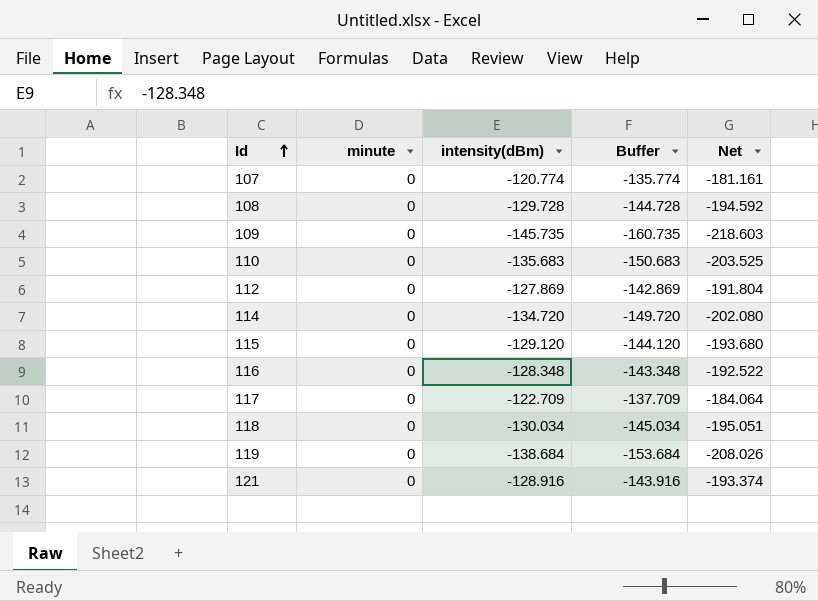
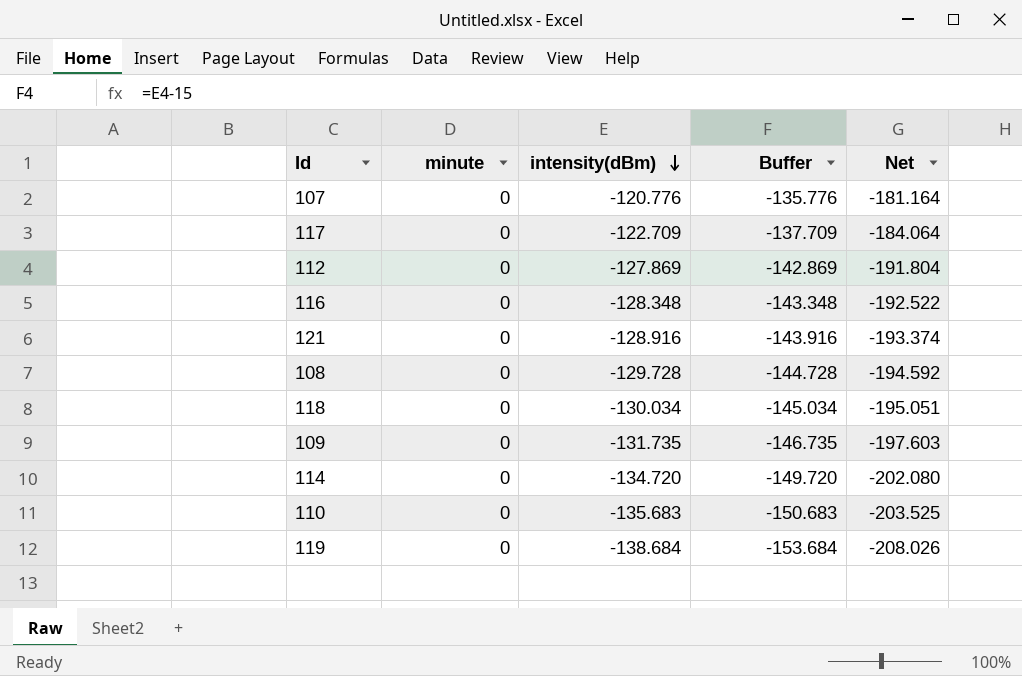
row order: Id ascending -> intensity(dBm) descending
row 115: 0 | -129.120 | -144.120 | -193.680 -> none
107 | intensity(dBm): -120.774 -> -120.776
107 | Buffer: -135.774 -> -135.776
107 | Net: -181.161 -> -181.164
109 | intensity(dBm): -145.735 -> -131.735
109 | Buffer: -160.735 -> -146.735
109 | Net: -218.603 -> -197.603

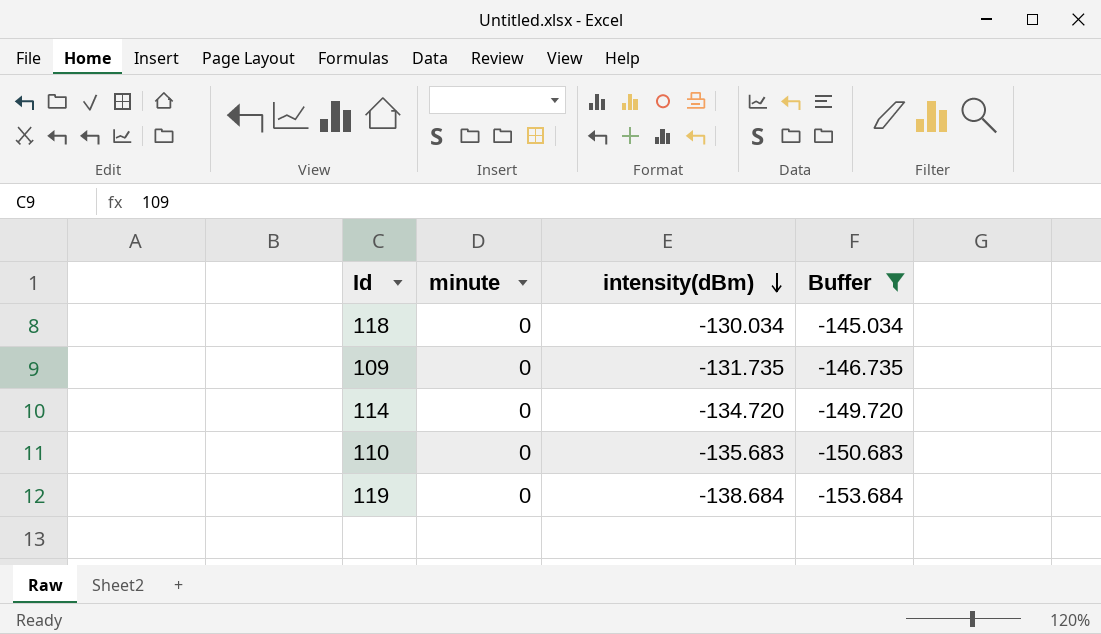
filter: none -> Buffer <= -145.034
column Net | formula: [intensity(dBm)] * 1.5 -> none

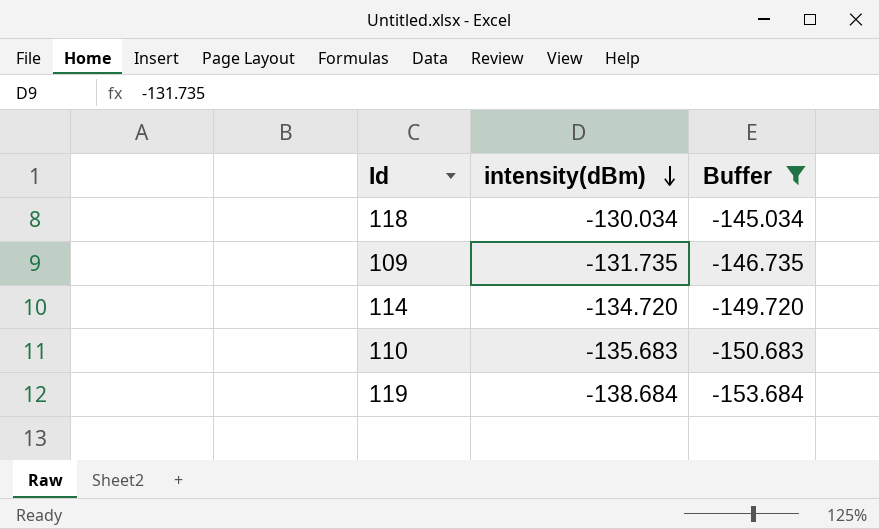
column minute | position: 2 -> none

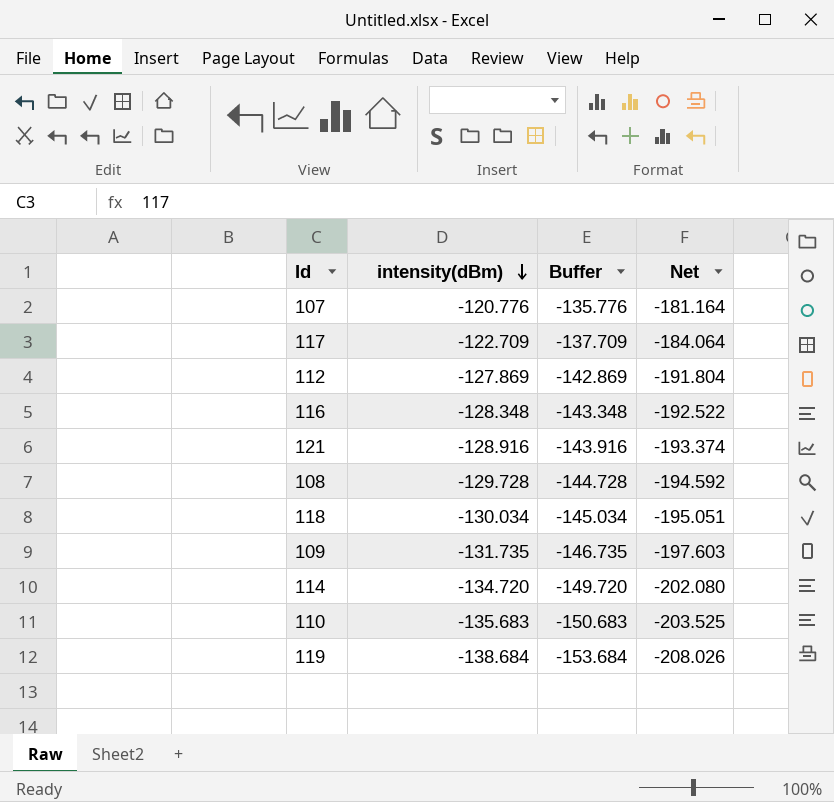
filter: Buffer <= -145.034 -> none
column Net | formula: none -> [intensity(dBm)] * 1.5

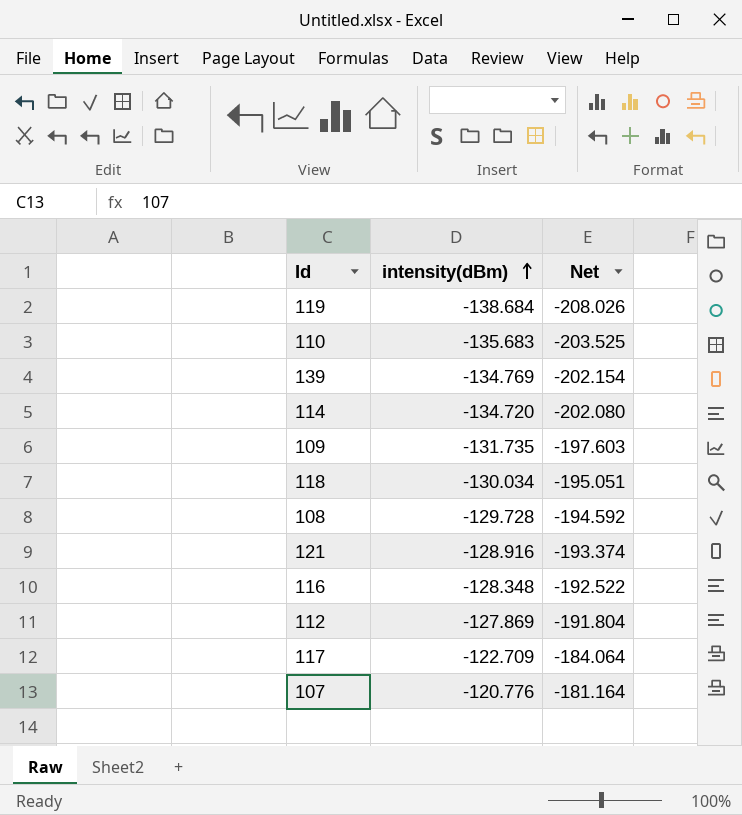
row order: intensity(dBm) descending -> intensity(dBm) ascending
column Buffer | formula: [intensity(dBm)] - 15 -> none
row 139: none -> -134.769 | -202.154

